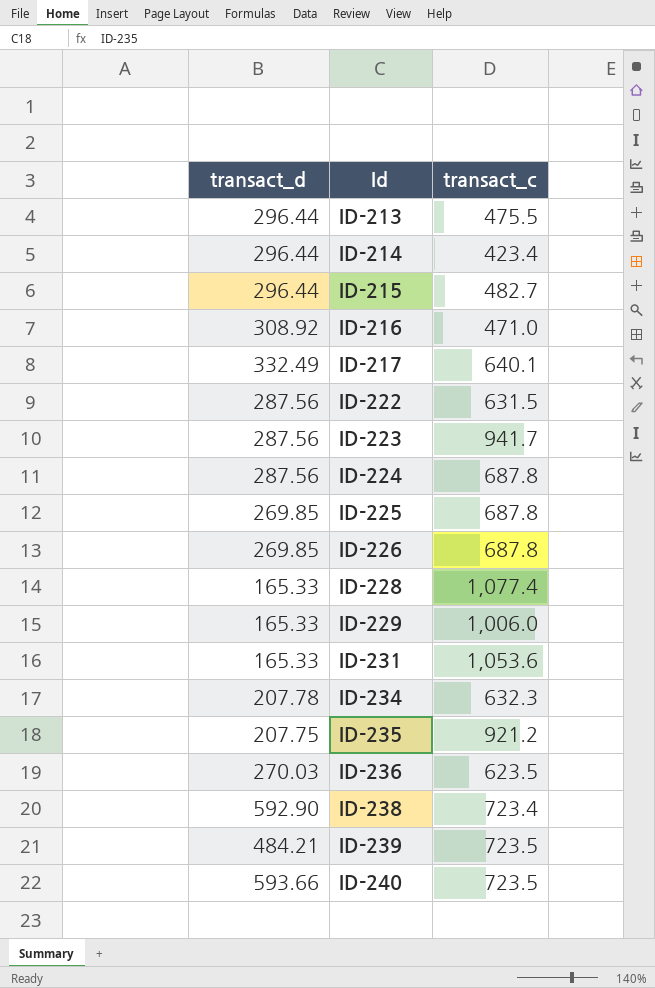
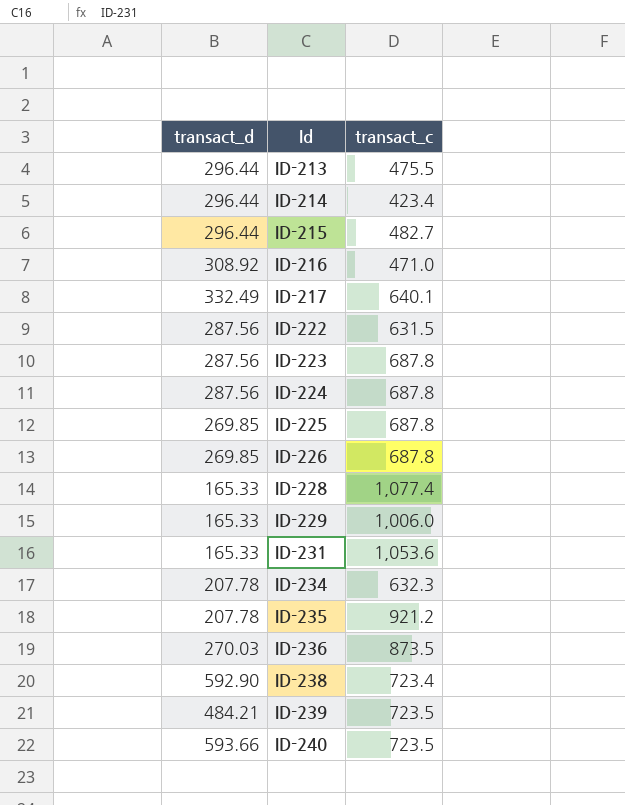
ID-223 | transact_c: 941.7 -> 687.8
ID-235 | transact_d: 207.75 -> 207.78
ID-236 | transact_c: 623.5 -> 873.5

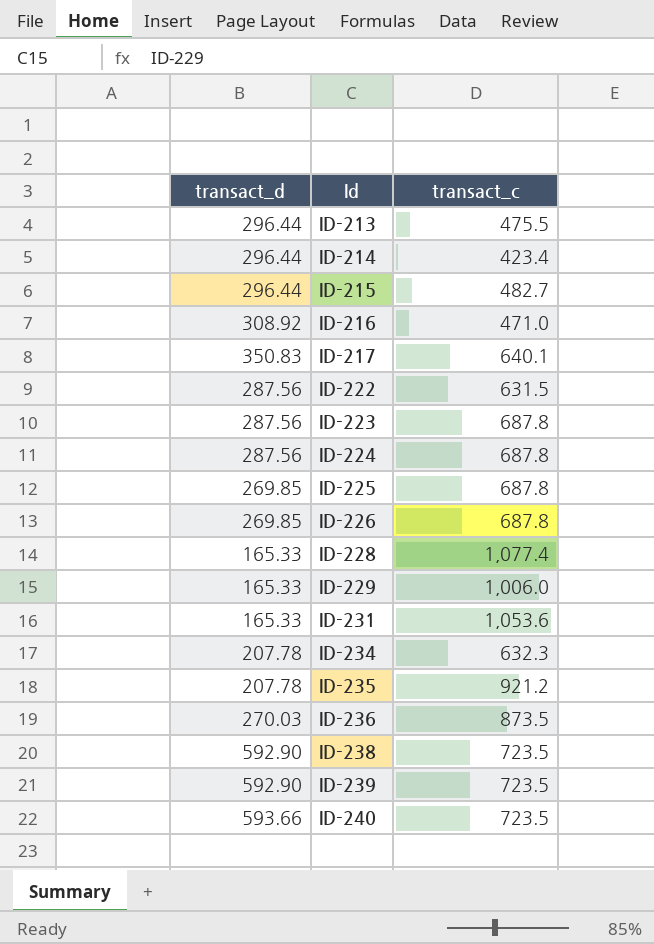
ID-217 | transact_d: 332.49 -> 350.83
ID-238 | transact_c: 723.4 -> 723.5
ID-239 | transact_d: 484.21 -> 592.90

